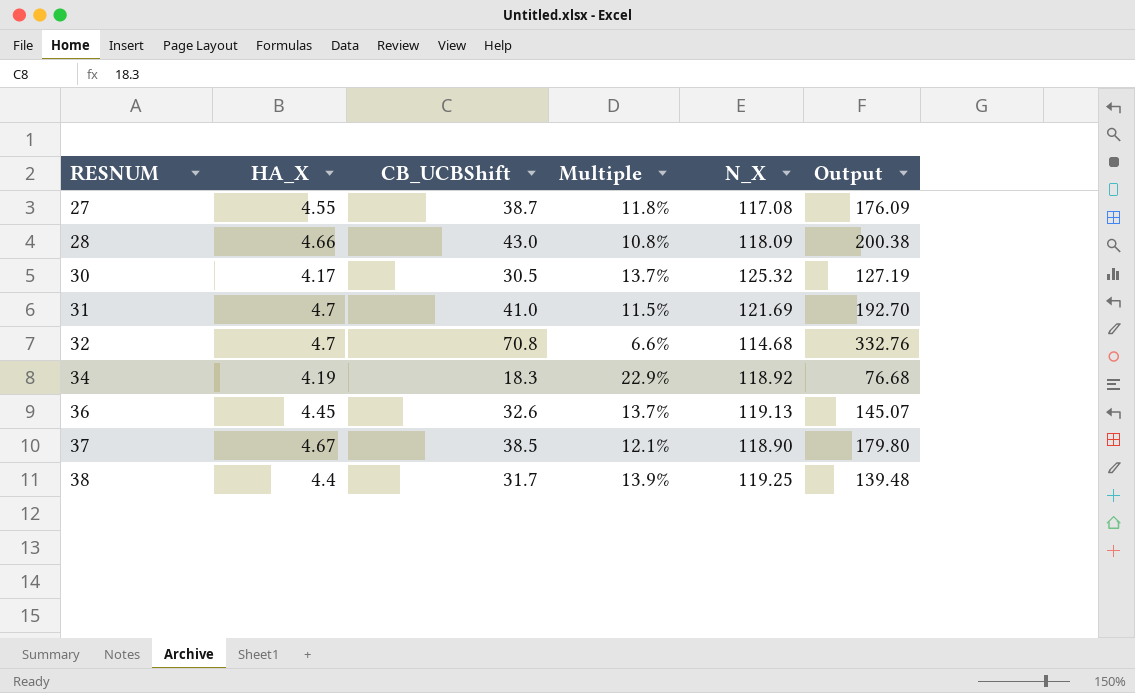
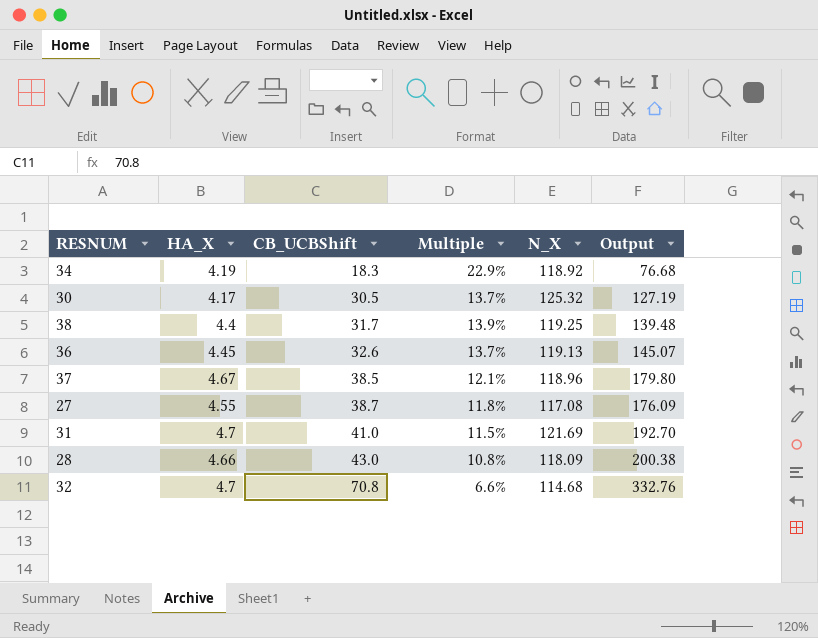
row order: RESNUM ascending -> CB_UCBShift ascending
37 | N_X: 118.90 -> 118.96

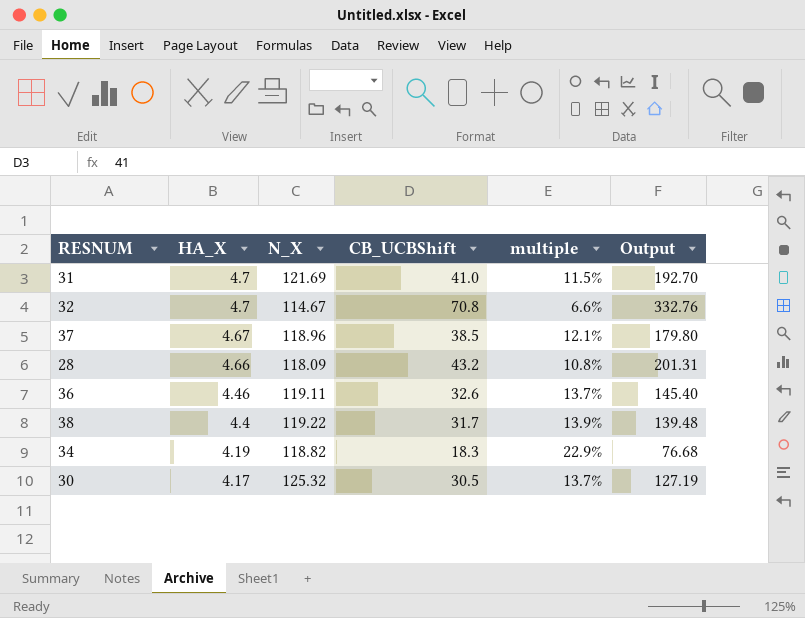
row order: CB_UCBShift ascending -> HA_X descending
column N_X | position: 5 -> 3
column name: Multiple -> multiple
row 27: 4.55 | 38.7 | 11.8% | 117.08 | 176.09 -> none
32 | N_X: 114.68 -> 114.67
28 | CB_UCBShift: 43.0 -> 43.2
28 | Output: 200.38 -> 201.31
36 | HA_X: 4.45 -> 4.46
36 | N_X: 119.13 -> 119.11
36 | Output: 145.07 -> 145.40
38 | N_X: 119.25 -> 119.22
34 | N_X: 118.92 -> 118.82

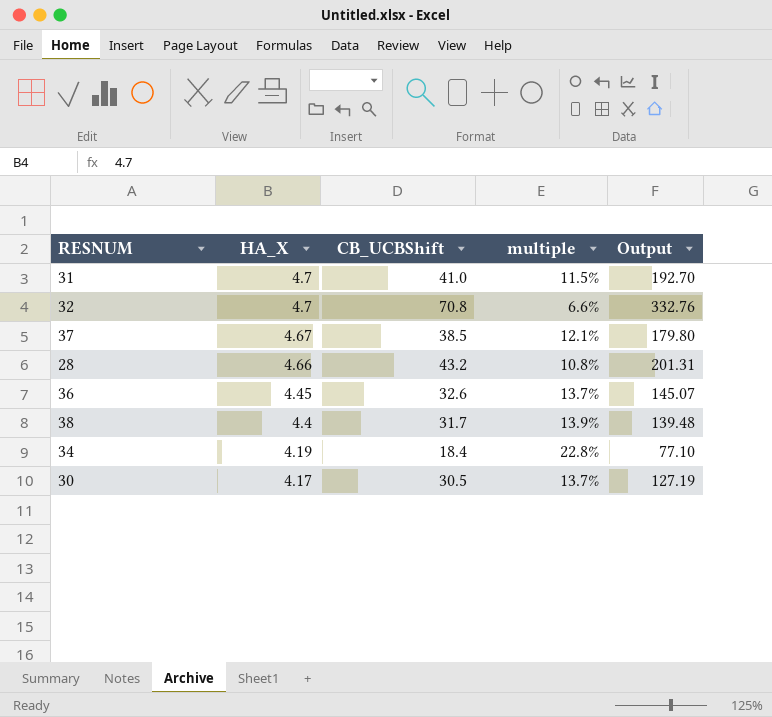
column N_X | position: 3 -> none
36 | HA_X: 4.46 -> 4.45
36 | Output: 145.40 -> 145.07
34 | CB_UCBShift: 18.3 -> 18.4
34 | multiple: 22.9% -> 22.8%
34 | Output: 76.68 -> 77.10

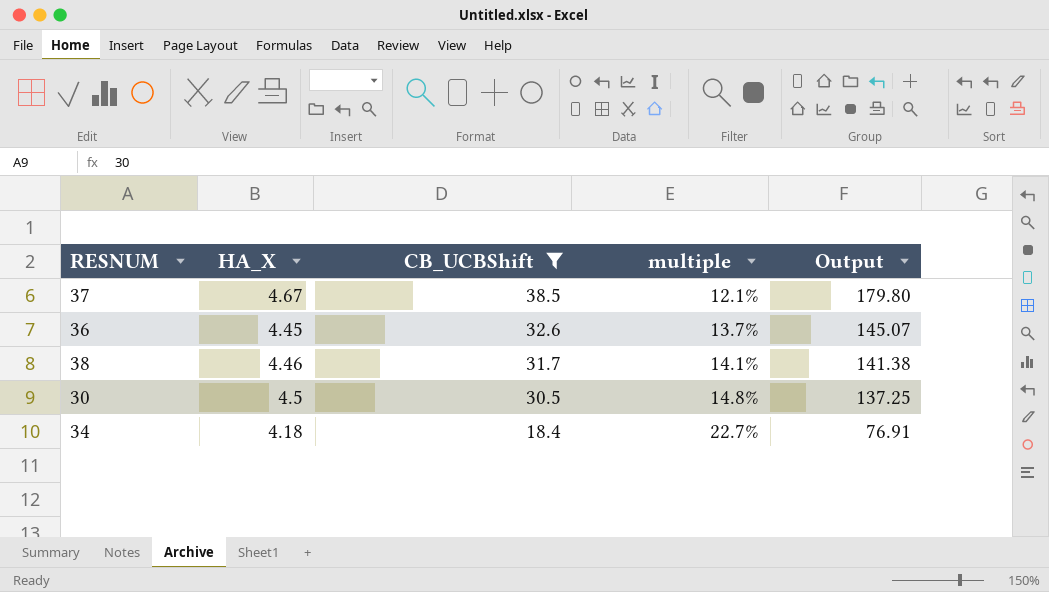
filter: none -> CB_UCBShift <= 38.5
row order: HA_X descending -> CB_UCBShift descending
38 | HA_X: 4.4 -> 4.46
38 | multiple: 13.9% -> 14.1%
38 | Output: 139.48 -> 141.38
30 | HA_X: 4.17 -> 4.5
30 | multiple: 13.7% -> 14.8%
30 | Output: 127.19 -> 137.25
34 | HA_X: 4.19 -> 4.18
34 | multiple: 22.8% -> 22.7%
34 | Output: 77.10 -> 76.91

